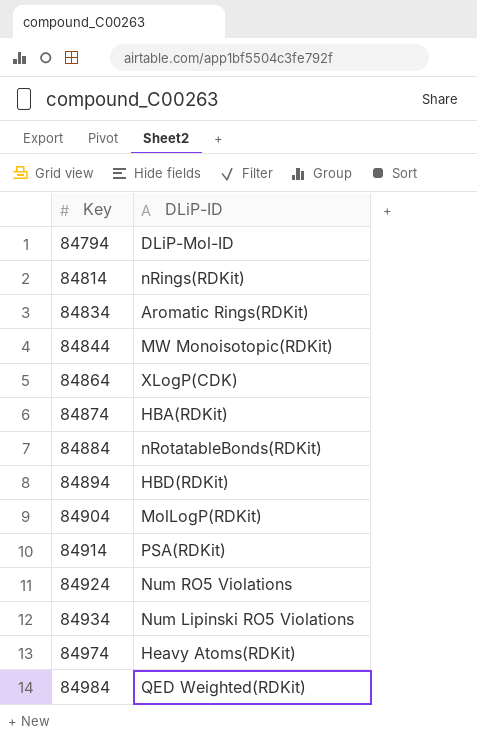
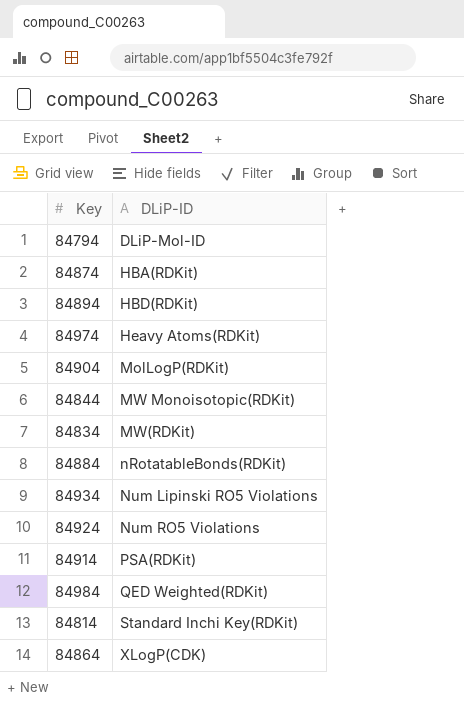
row order: Key ascending -> DLiP-ID ascending
84834 | DLiP-ID: Aromatic Rings(RDKit) -> MW(RDKit)
84814 | DLiP-ID: nRings(RDKit) -> Standard Inchi Key(RDKit)

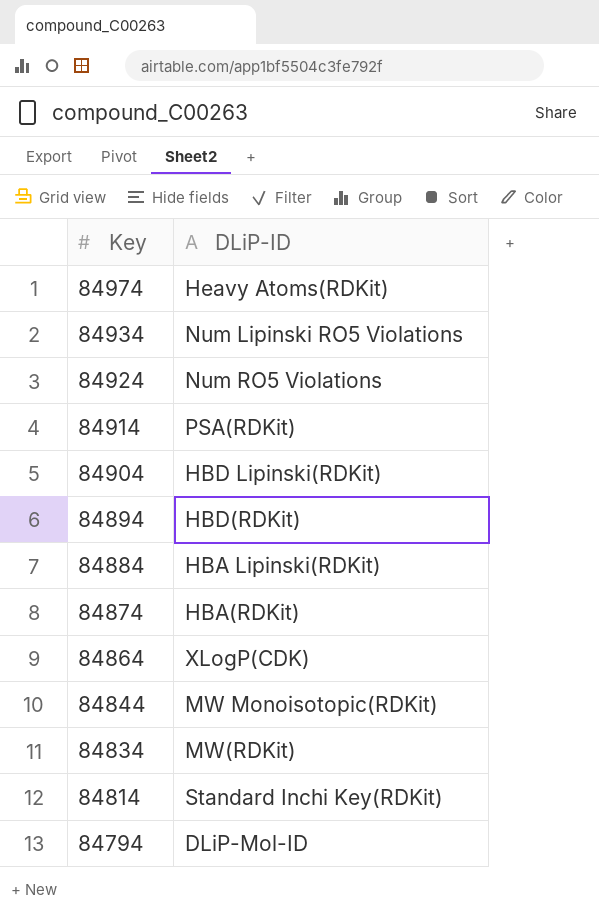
row order: DLiP-ID ascending -> Key descending
row 84984: QED Weighted(RDKit) -> none
84904 | DLiP-ID: MolLogP(RDKit) -> HBD Lipinski(RDKit)
84884 | DLiP-ID: nRotatableBonds(RDKit) -> HBA Lipinski(RDKit)

